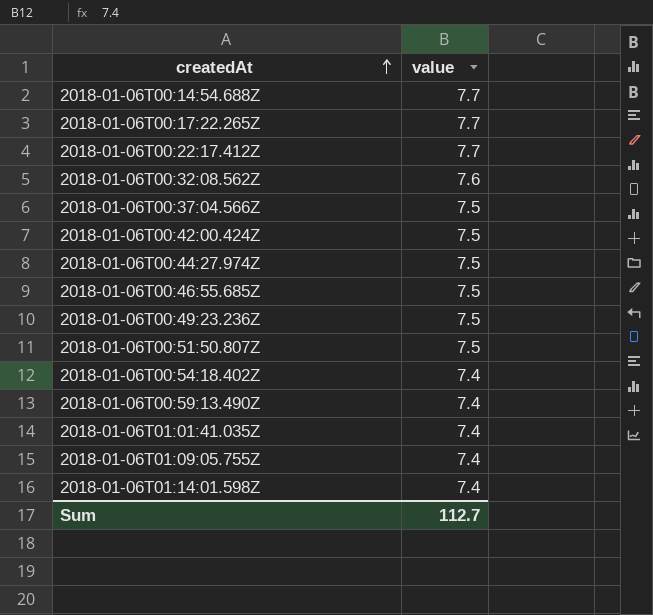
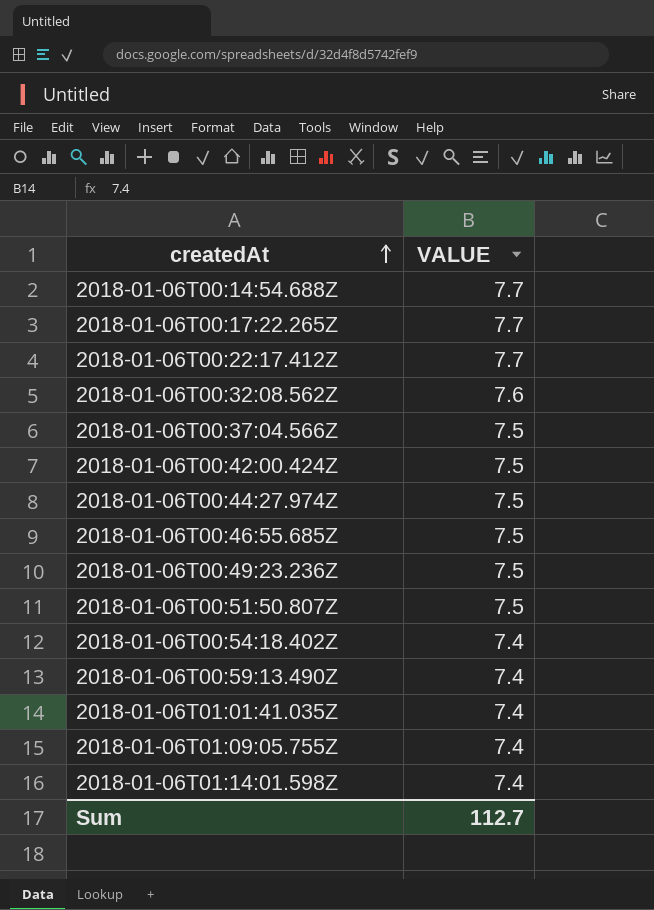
column name: value -> VALUE

